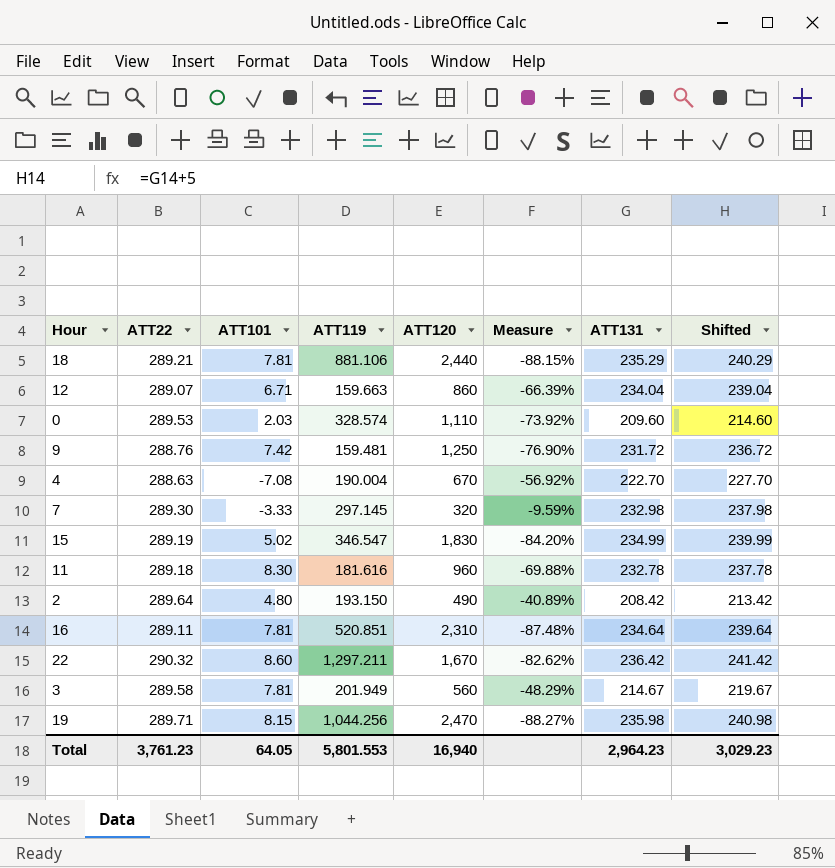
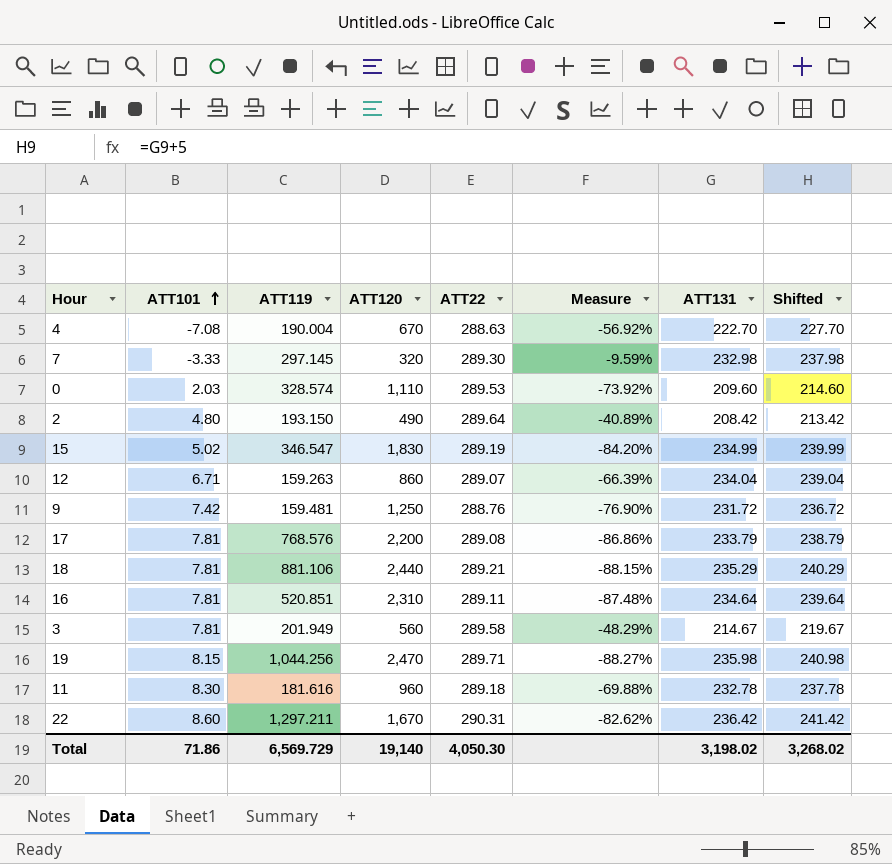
row order: none -> ATT101 ascending
column ATT22 | position: 2 -> 5
12 | ATT119: 159.663 -> 159.263
row 17: none -> 7.81 | 768.576 | 2,200 | 289.08 | -86.86% | 233.79 | 238.79
22 | ATT22: 290.32 -> 290.31
Total | ATT101: 64.05 -> 71.86
Total | ATT119: 5,801.553 -> 6,569.729
Total | ATT120: 16,940 -> 19,140
Total | ATT22: 3,761.23 -> 4,050.30
Total | ATT131: 2,964.23 -> 3,198.02
Total | Shifted: 3,029.23 -> 3,268.02

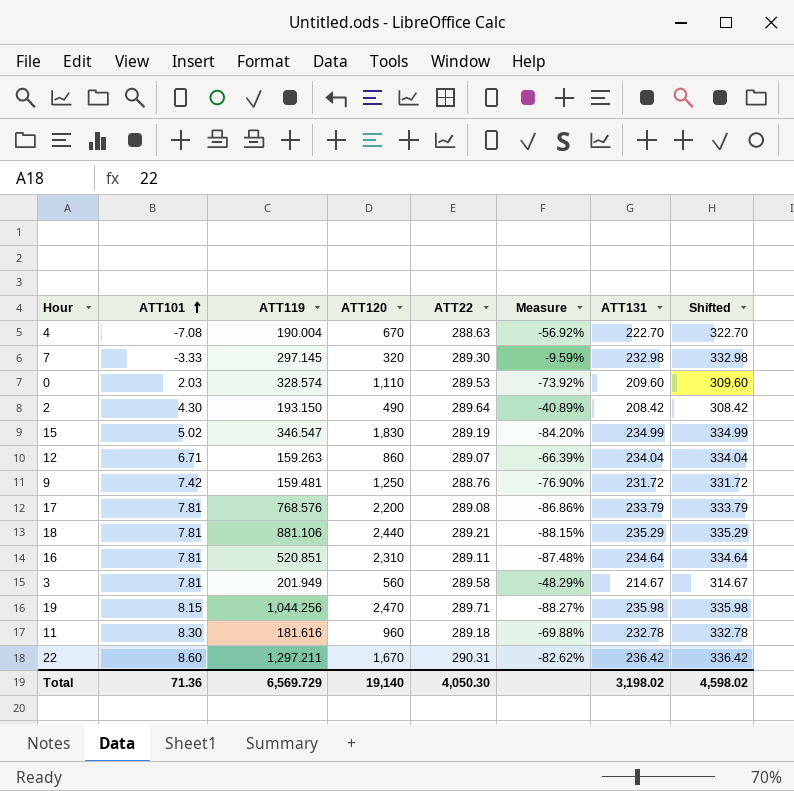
column Shifted | formula: [ATT131] + 5 -> [ATT131] + 100
2 | ATT101: 4.80 -> 4.30
Total | ATT101: 71.86 -> 71.36
Total | Shifted: 3,268.02 -> 4,598.02

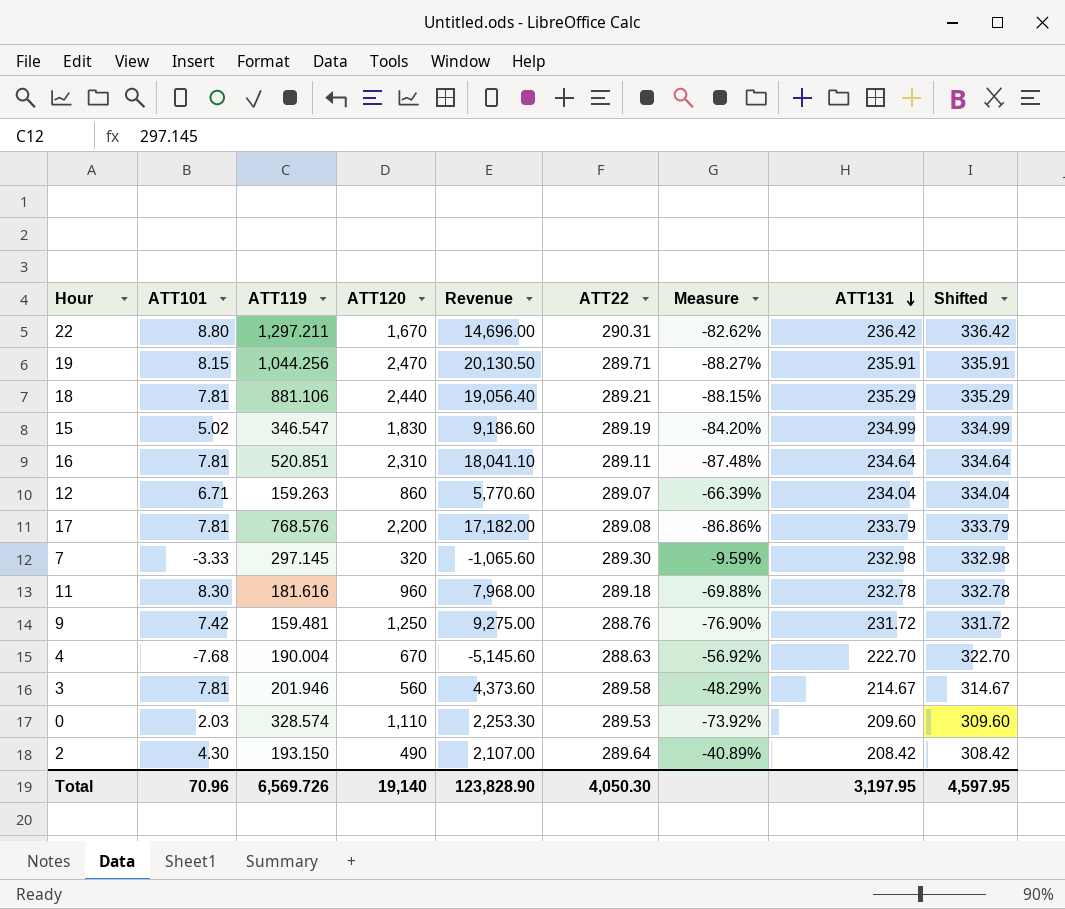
row order: ATT101 ascending -> ATT131 descending
column Revenue | formula: none -> [ATT101] * [ATT120]
22 | ATT101: 8.60 -> 8.80
19 | ATT131: 235.98 -> 235.91
19 | Shifted: 335.98 -> 335.91
4 | ATT101: -7.08 -> -7.68
3 | ATT119: 201.949 -> 201.946
Total | ATT101: 71.36 -> 70.96
Total | ATT119: 6,569.729 -> 6,569.726
Total | ATT131: 3,198.02 -> 3,197.95
Total | Shifted: 4,598.02 -> 4,597.95

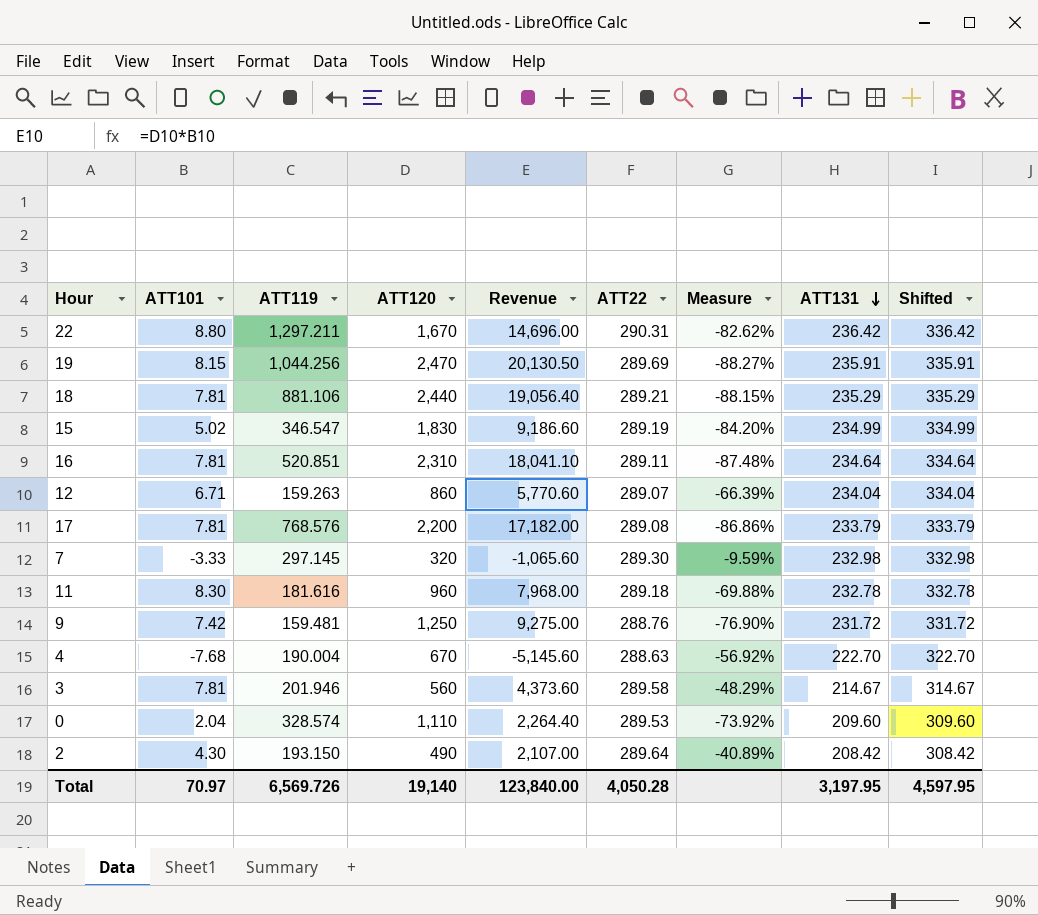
19 | ATT22: 289.71 -> 289.69
0 | ATT101: 2.03 -> 2.04
0 | Revenue: 2,253.30 -> 2,264.40
Total | ATT101: 70.96 -> 70.97
Total | Revenue: 123,828.90 -> 123,840.00
Total | ATT22: 4,050.30 -> 4,050.28

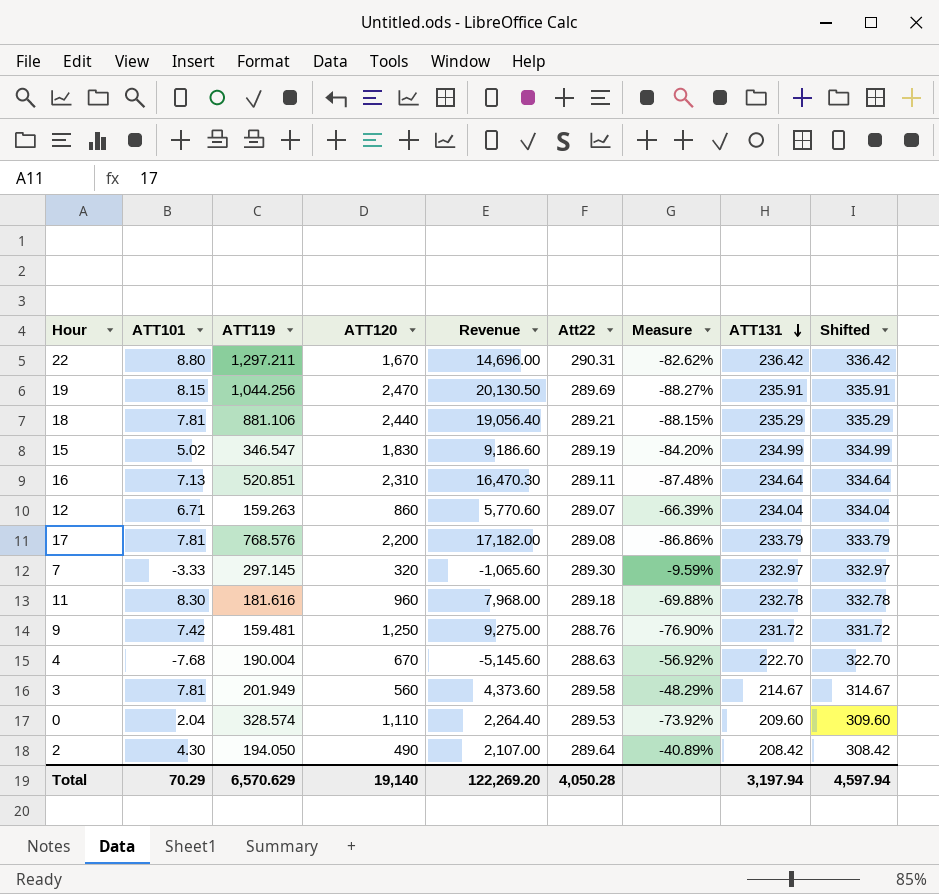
column name: ATT22 -> Att22
16 | ATT101: 7.81 -> 7.13
16 | Revenue: 18,041.10 -> 16,470.30
7 | ATT131: 232.98 -> 232.97
7 | Shifted: 332.98 -> 332.97
3 | ATT119: 201.946 -> 201.949
2 | ATT119: 193.150 -> 194.050
Total | ATT101: 70.97 -> 70.29
Total | ATT119: 6,569.726 -> 6,570.629
Total | Revenue: 123,840.00 -> 122,269.20
Total | ATT131: 3,197.95 -> 3,197.94
Total | Shifted: 4,597.95 -> 4,597.94

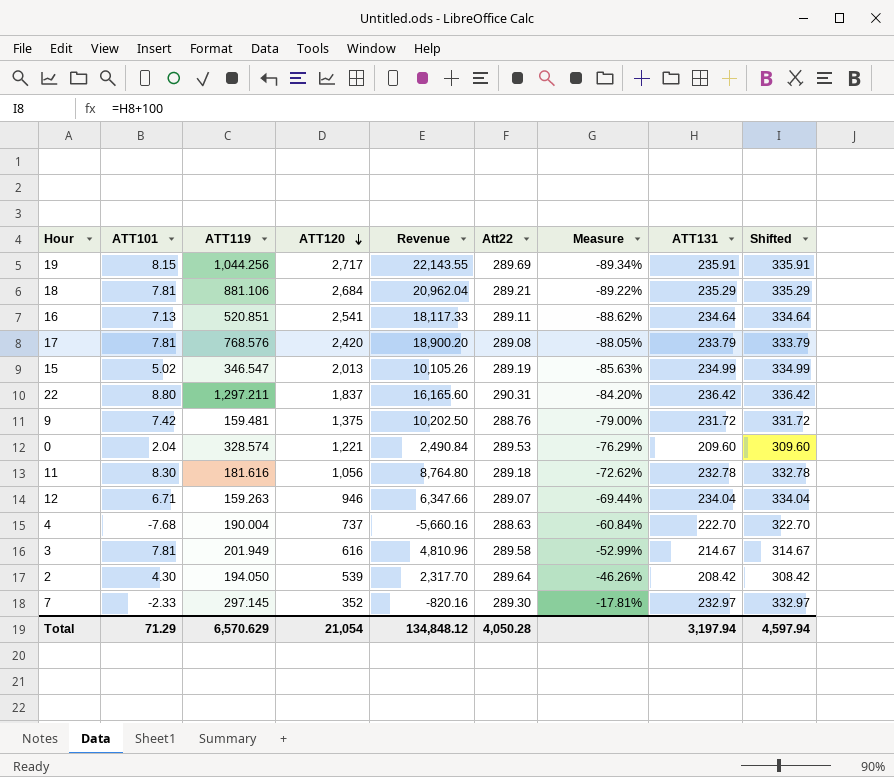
row order: ATT131 descending -> ATT120 descending
19 | ATT120: 2,470 -> 2,717
19 | Revenue: 20,130.50 -> 22,143.55
19 | Measure: -88.27% -> -89.34%
18 | ATT120: 2,440 -> 2,684
18 | Revenue: 19,056.40 -> 20,962.04
18 | Measure: -88.15% -> -89.22%
16 | ATT120: 2,310 -> 2,541
16 | Revenue: 16,470.30 -> 18,117.33
16 | Measure: -87.48% -> -88.62%
17 | ATT120: 2,200 -> 2,420
17 | Revenue: 17,182.00 -> 18,900.20
17 | Measure: -86.86% -> -88.05%
15 | ATT120: 1,830 -> 2,013
15 | Revenue: 9,186.60 -> 10,105.26
15 | Measure: -84.20% -> -85.63%
22 | ATT120: 1,670 -> 1,837
22 | Revenue: 14,696.00 -> 16,165.60
22 | Measure: -82.62% -> -84.20%
9 | ATT120: 1,250 -> 1,375
9 | Revenue: 9,275.00 -> 10,202.50
9 | Measure: -76.90% -> -79.00%
0 | ATT120: 1,110 -> 1,221
0 | Revenue: 2,264.40 -> 2,490.84
0 | Measure: -73.92% -> -76.29%
11 | ATT120: 960 -> 1,056
11 | Revenue: 7,968.00 -> 8,764.80
11 | Measure: -69.88% -> -72.62%
12 | ATT120: 860 -> 946
12 | Revenue: 5,770.60 -> 6,347.66
12 | Measure: -66.39% -> -69.44%
4 | ATT120: 670 -> 737
4 | Revenue: -5,145.60 -> -5,660.16
4 | Measure: -56.92% -> -60.84%
3 | ATT120: 560 -> 616
3 | Revenue: 4,373.60 -> 4,810.96
3 | Measure: -48.29% -> -52.99%
2 | ATT120: 490 -> 539
2 | Revenue: 2,107.00 -> 2,317.70
2 | Measure: -40.89% -> -46.26%
7 | ATT101: -3.33 -> -2.33
7 | ATT120: 320 -> 352
7 | Revenue: -1,065.60 -> -820.16
7 | Measure: -9.59% -> -17.81%
Total | ATT101: 70.29 -> 71.29
Total | ATT120: 19,140 -> 21,054
Total | Revenue: 122,269.20 -> 134,848.12

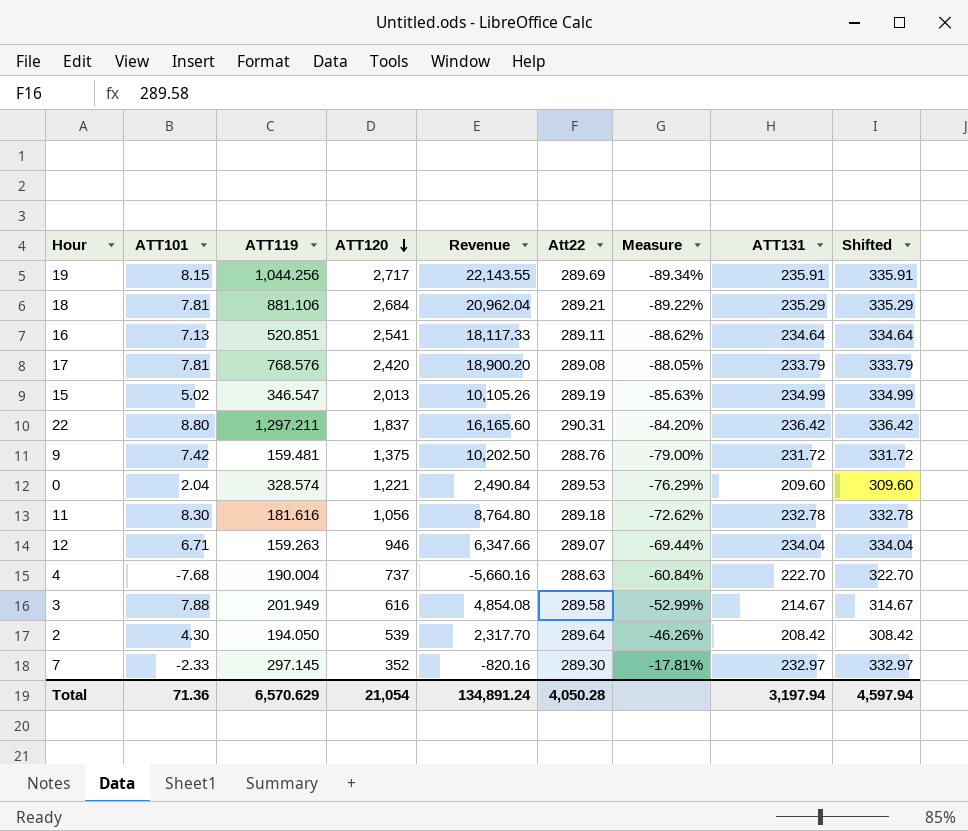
3 | ATT101: 7.81 -> 7.88
3 | Revenue: 4,810.96 -> 4,854.08
Total | ATT101: 71.29 -> 71.36
Total | Revenue: 134,848.12 -> 134,891.24

